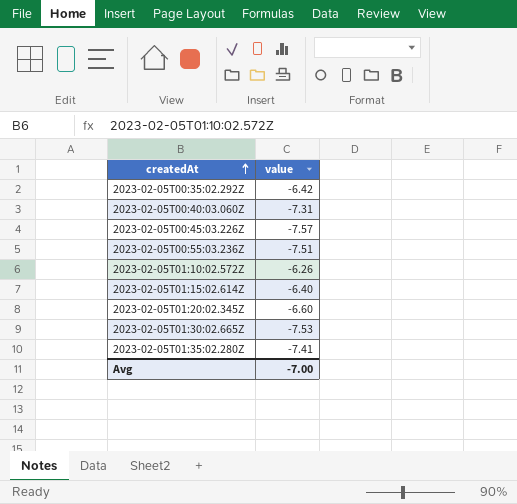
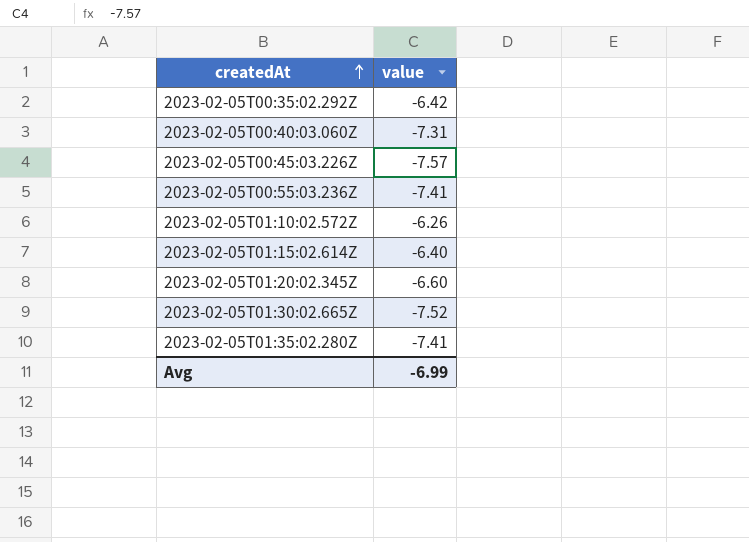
2023-02-05T00:55:03.236Z | value: -7.51 -> -7.41
2023-02-05T01:30:02.665Z | value: -7.53 -> -7.52
Avg | value: -7.00 -> -6.99

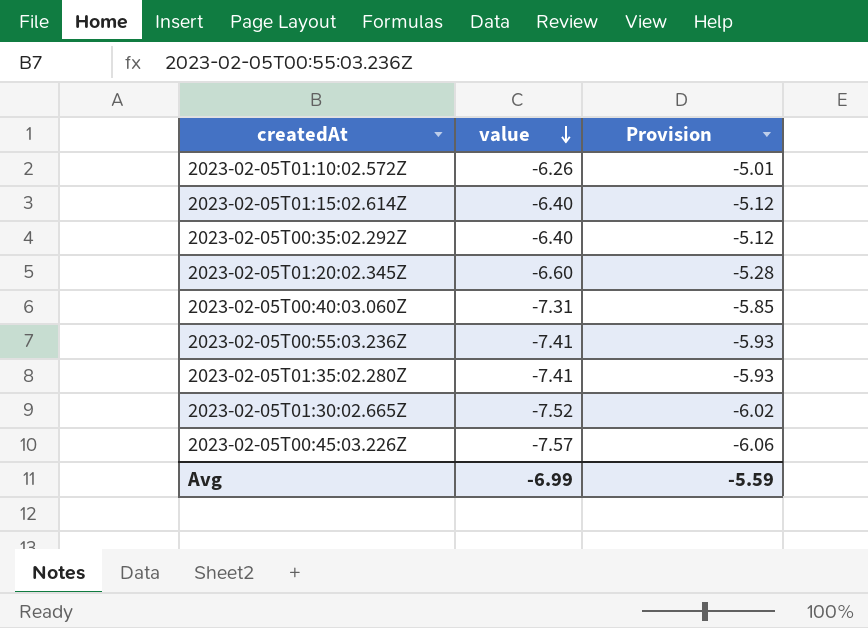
row order: createdAt ascending -> value descending
column Provision | formula: none -> [value] * 0.8
2023-02-05T00:35:02.292Z | value: -6.42 -> -6.40

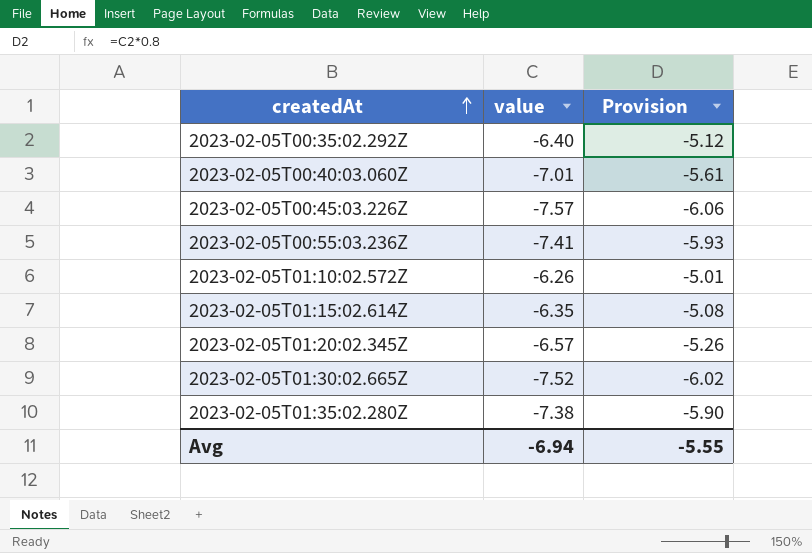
row order: value descending -> createdAt ascending
2023-02-05T00:40:03.060Z | value: -7.31 -> -7.01
2023-02-05T00:40:03.060Z | Provision: -5.85 -> -5.61
2023-02-05T01:15:02.614Z | value: -6.40 -> -6.35
2023-02-05T01:15:02.614Z | Provision: -5.12 -> -5.08
2023-02-05T01:20:02.345Z | value: -6.60 -> -6.57
2023-02-05T01:20:02.345Z | Provision: -5.28 -> -5.26
2023-02-05T01:35:02.280Z | value: -7.41 -> -7.38
2023-02-05T01:35:02.280Z | Provision: -5.93 -> -5.90
Avg | value: -6.99 -> -6.94
Avg | Provision: -5.59 -> -5.55

